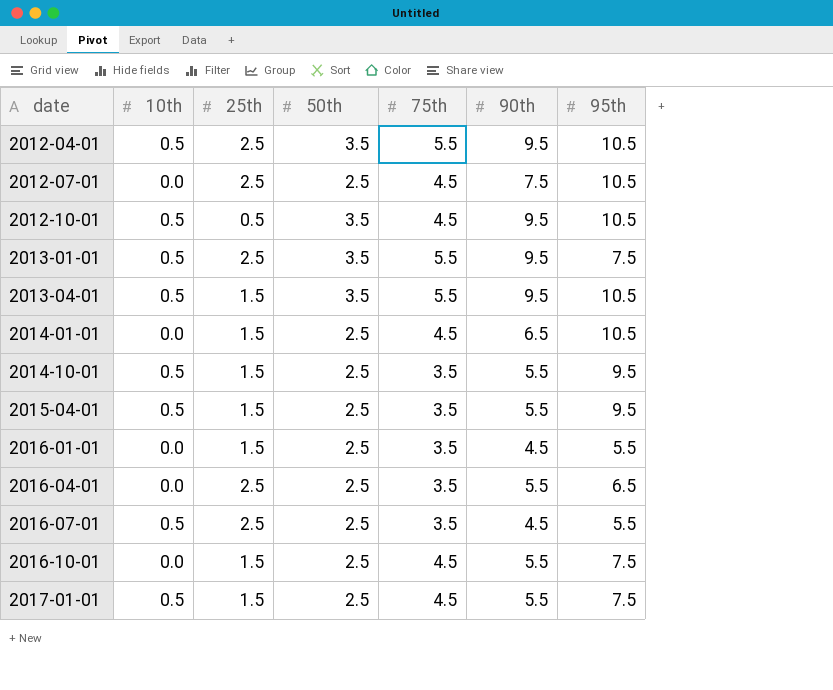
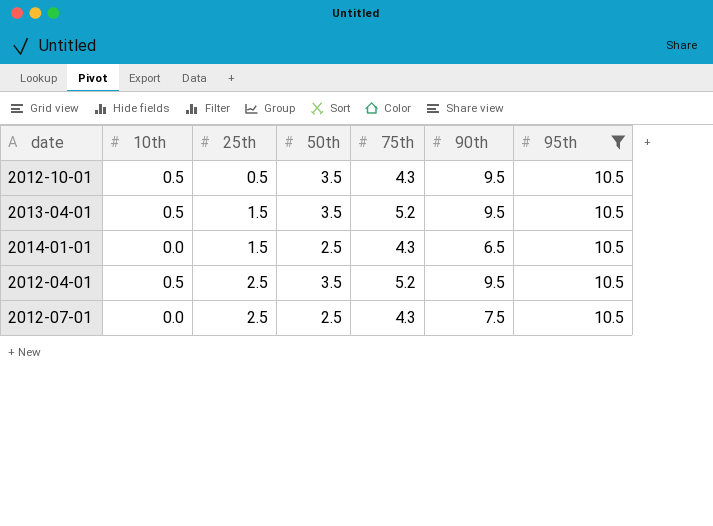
filter: none -> 95th = 10.5
row order: date ascending -> 25th ascending
2012-10-01 | 75th: 4.5 -> 4.3
2013-04-01 | 75th: 5.5 -> 5.2
2014-01-01 | 75th: 4.5 -> 4.3
2012-04-01 | 75th: 5.5 -> 5.2
2012-07-01 | 75th: 4.5 -> 4.3

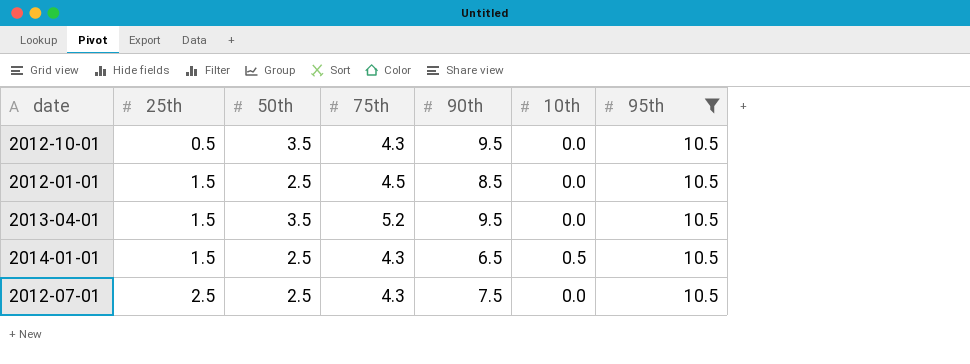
column 10th | position: 2 -> 6
row 2012-04-01: 0.5 | 2.5 | 3.5 | 5.2 | 9.5 | 10.5 -> none
2012-10-01 | 10th: 0.5 -> 0.0
row 2012-01-01: none -> 1.5 | 2.5 | 4.5 | 8.5 | 0.0 | 10.5
2013-04-01 | 10th: 0.5 -> 0.0
2014-01-01 | 10th: 0.0 -> 0.5

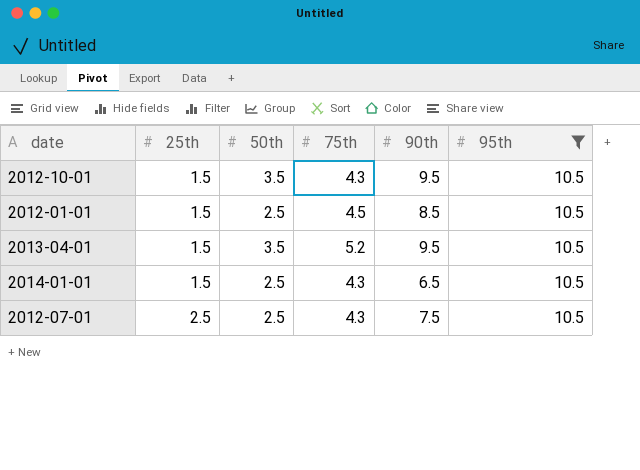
column 10th | position: 6 -> none
2012-10-01 | 25th: 0.5 -> 1.5

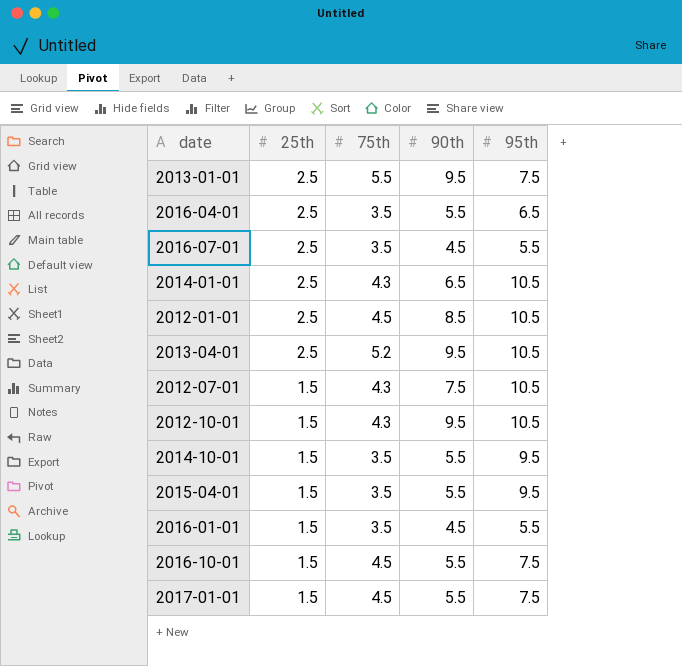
filter: 95th = 10.5 -> none
row order: 25th ascending -> 25th descending
column 50th | position: 3 -> none
2014-01-01 | 25th: 1.5 -> 2.5
2012-01-01 | 25th: 1.5 -> 2.5
2013-04-01 | 25th: 1.5 -> 2.5
2012-07-01 | 25th: 2.5 -> 1.5

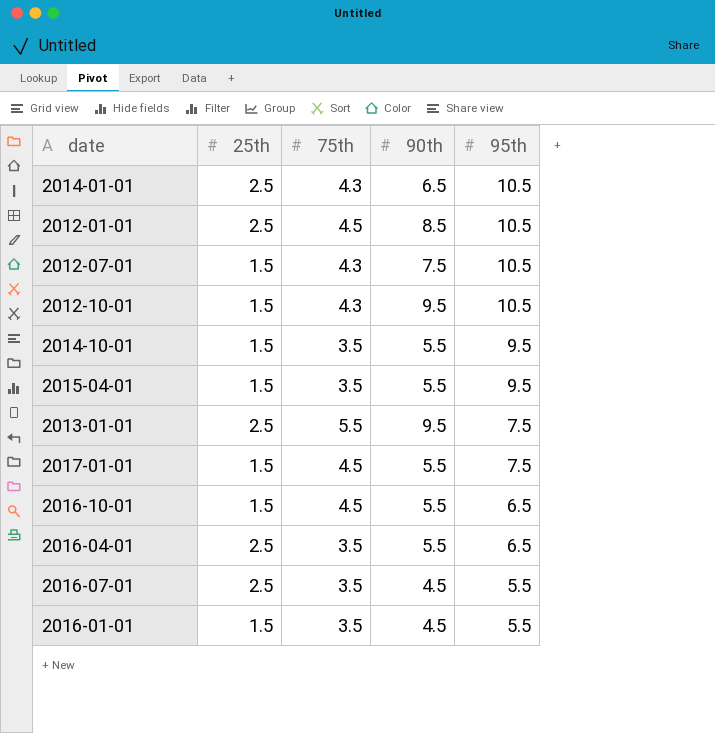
row order: 25th descending -> 95th descending
row 2013-04-01: 2.5 | 5.2 | 9.5 | 10.5 -> none
2016-10-01 | 95th: 7.5 -> 6.5

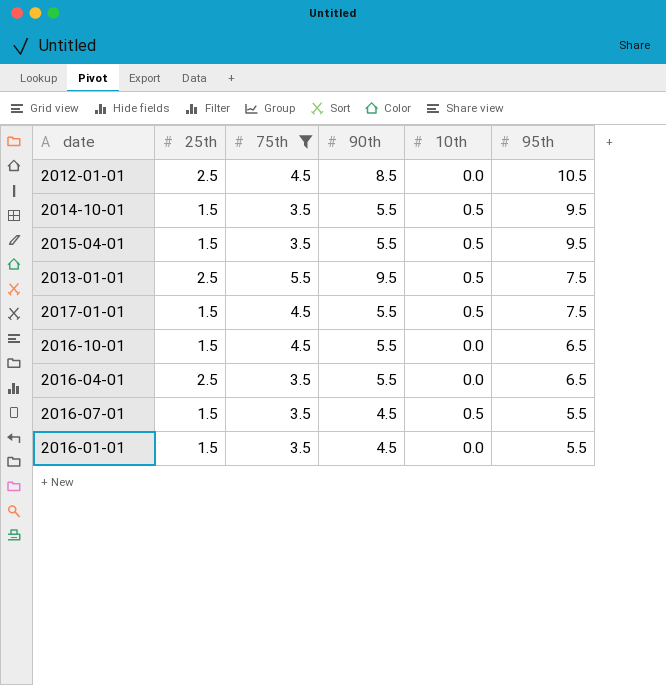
filter: none -> 75th != 4.3
column 10th | position: none -> 5
2016-07-01 | 25th: 2.5 -> 1.5

